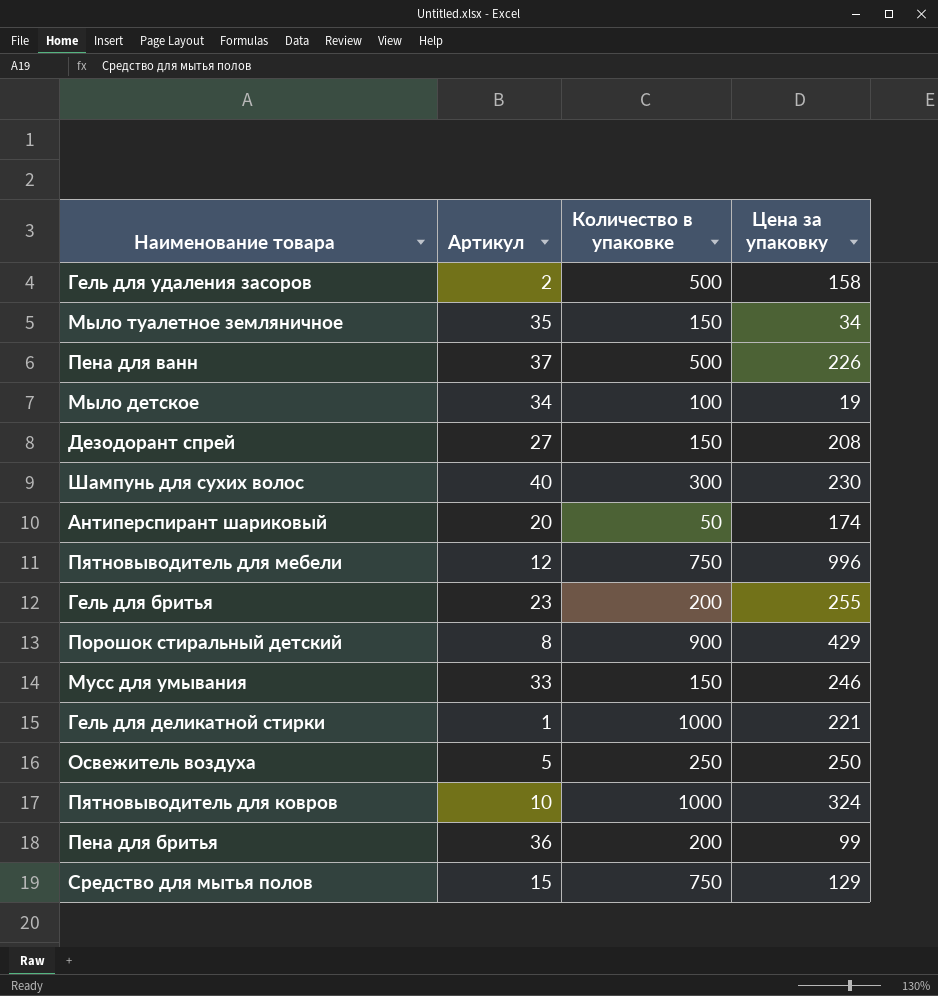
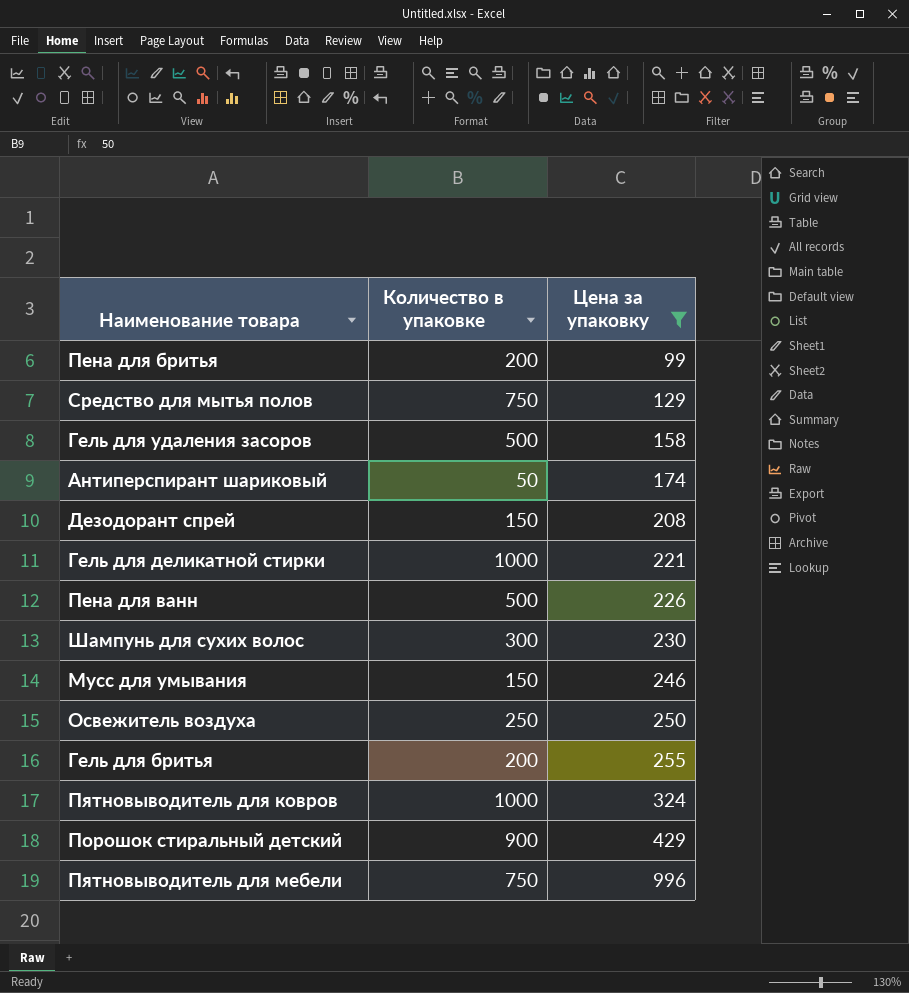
filter: none -> Цена за упаковку >= 99
row order: none -> Цена за упаковку ascending
column Артикул | position: 2 -> none

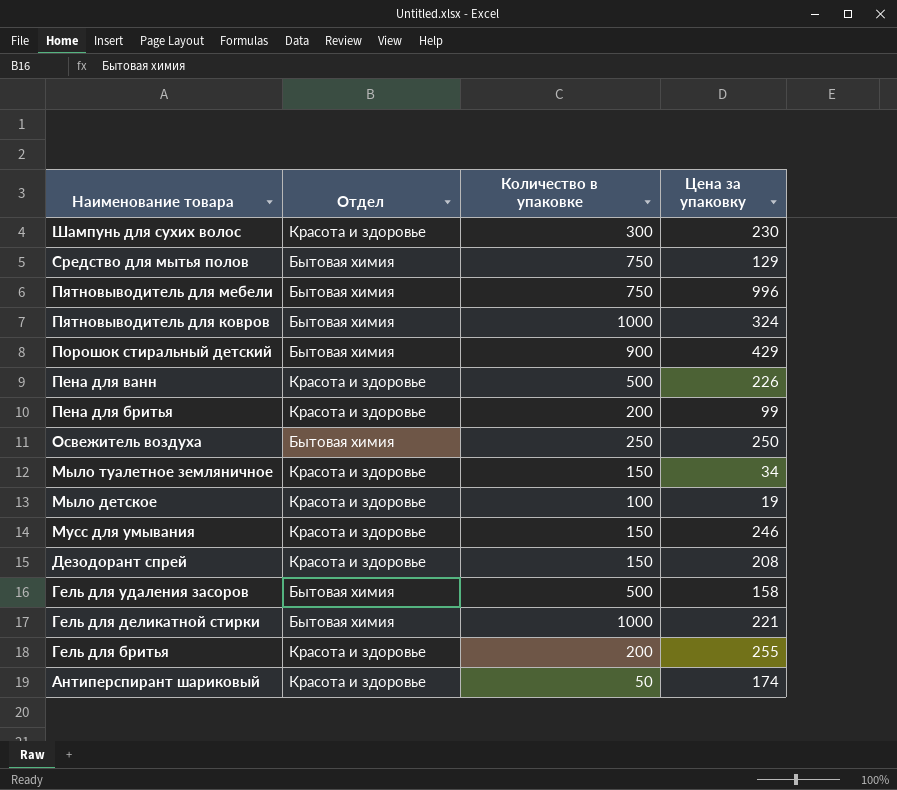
filter: Цена за упаковку >= 99 -> none
row order: Цена за упаковку ascending -> Наименование товара descending
column Отдел | position: none -> 2

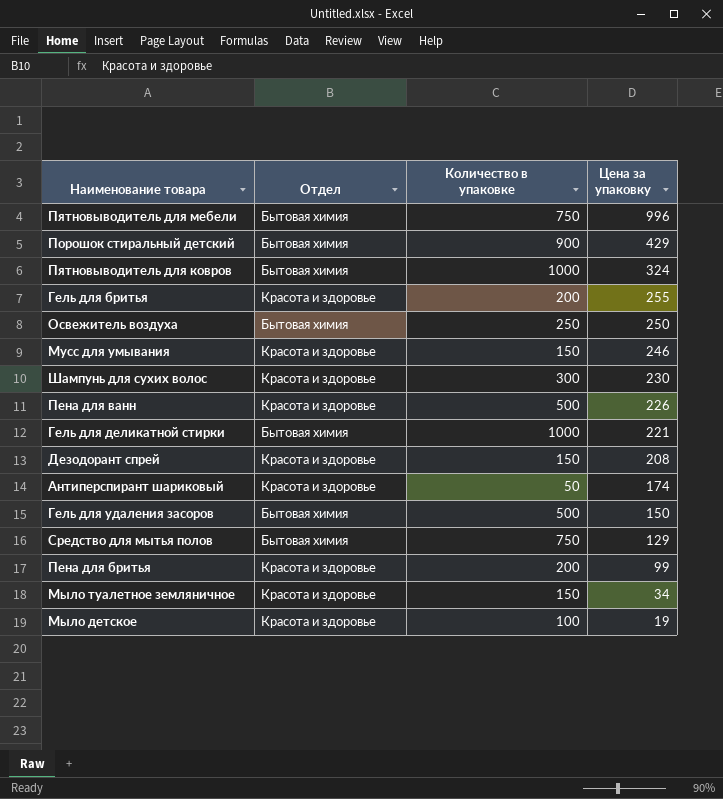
row order: Наименование товара descending -> Цена за упаковку descending
Гель для удаления засоров | Цена за упаковку: 158 -> 150

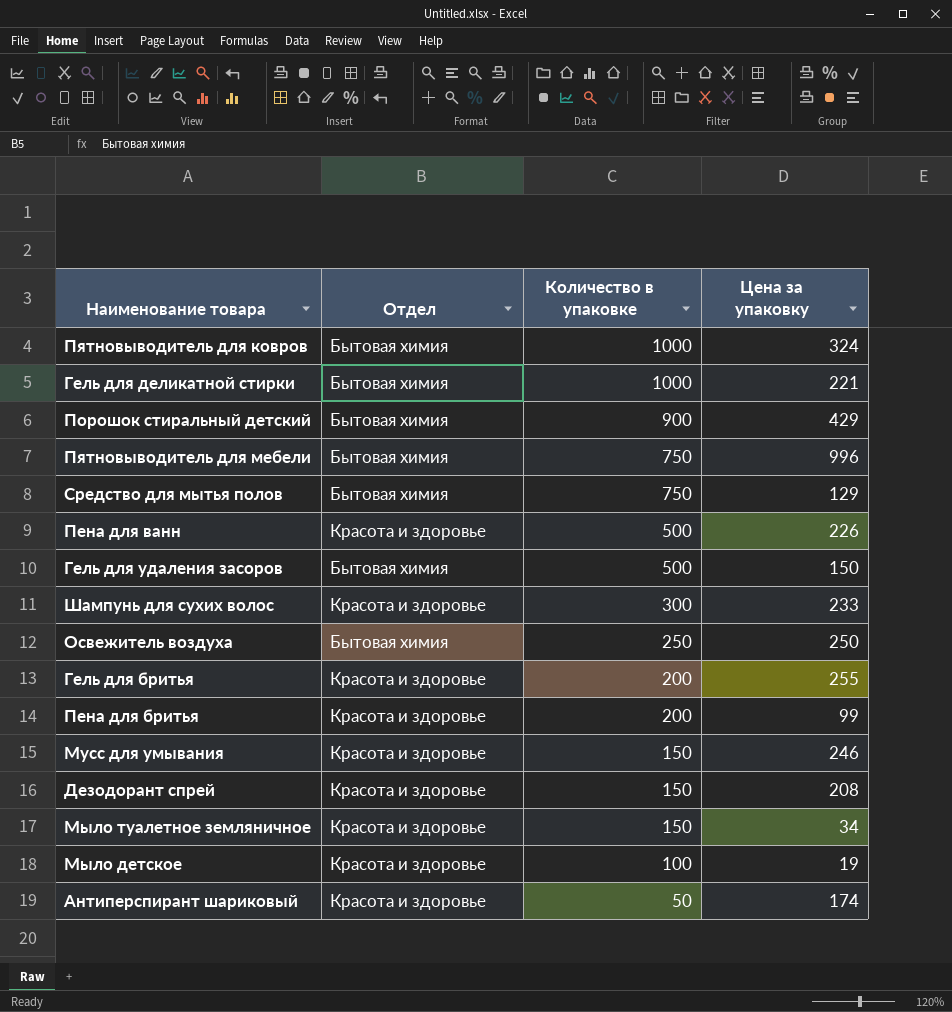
row order: Цена за упаковку descending -> Количество в упаковке descending
Шампунь для сухих волос | Цена за упаковку: 230 -> 233

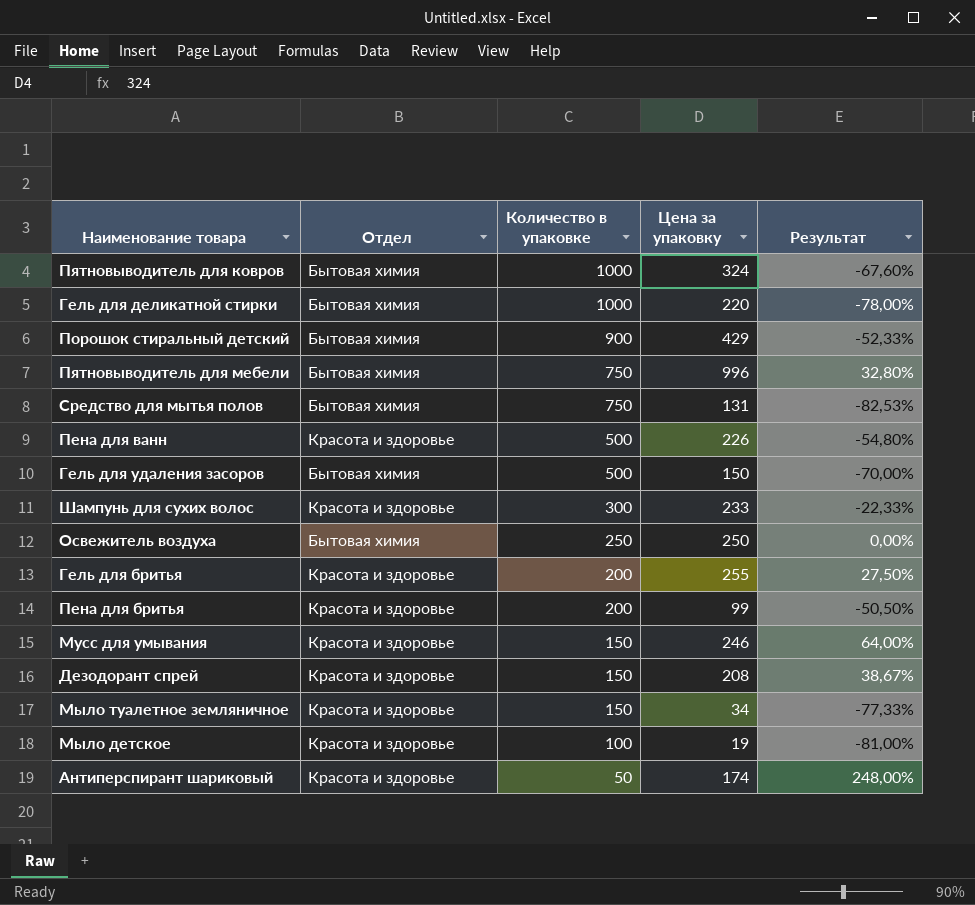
column Результат | formula: none -> ([Цена за упаковку] - [Количество в упаковке]) / [Количество в упаковке]
Гель для деликатной стирки | Цена за упаковку: 221 -> 220
Средство для мытья полов | Цена за упаковку: 129 -> 131

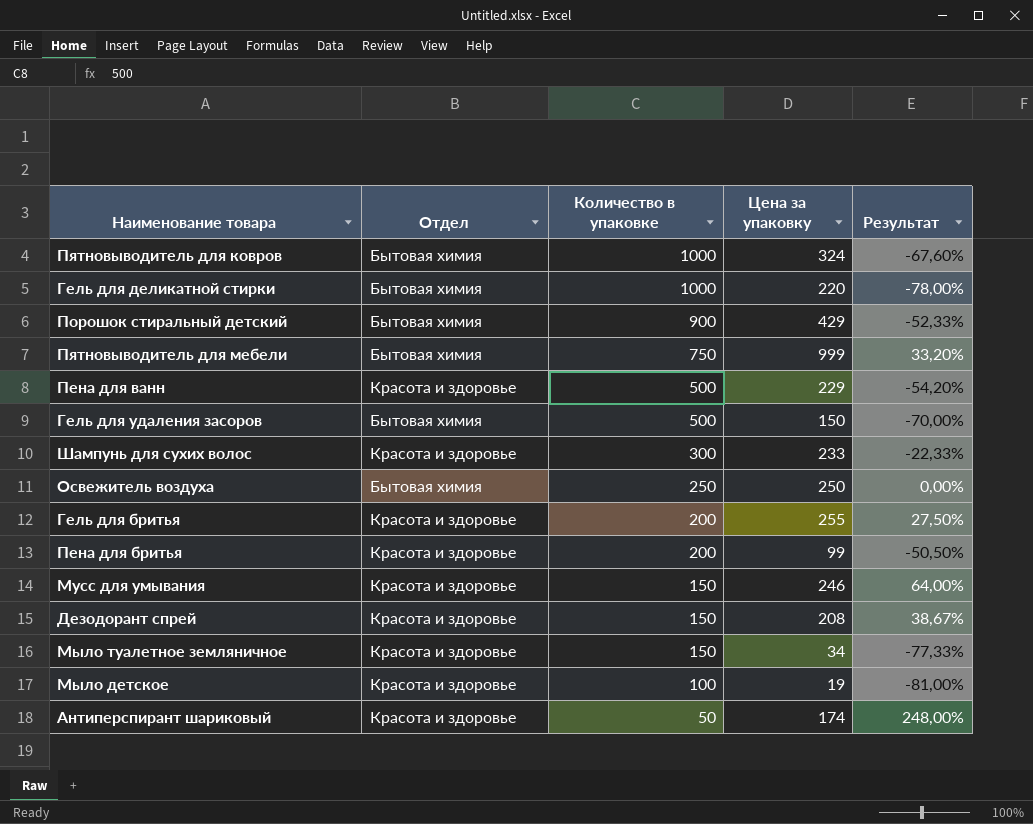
row Средство для мытья полов: Бытовая химия | 750 | 131 | -82,53% -> none
Пятновыводитель для мебели | Цена за упаковку: 996 -> 999
Пятновыводитель для мебели | Результат: 32,80% -> 33,20%
Пена для ванн | Цена за упаковку: 226 -> 229
Пена для ванн | Результат: -54,80% -> -54,20%

